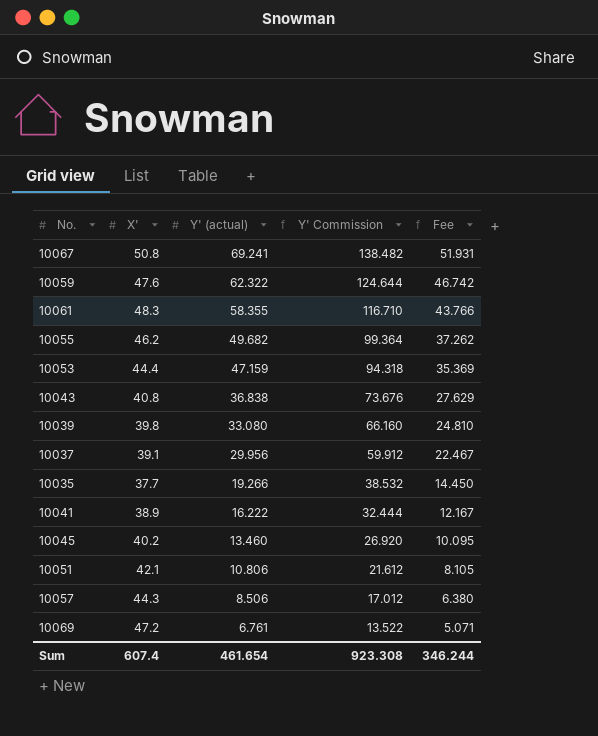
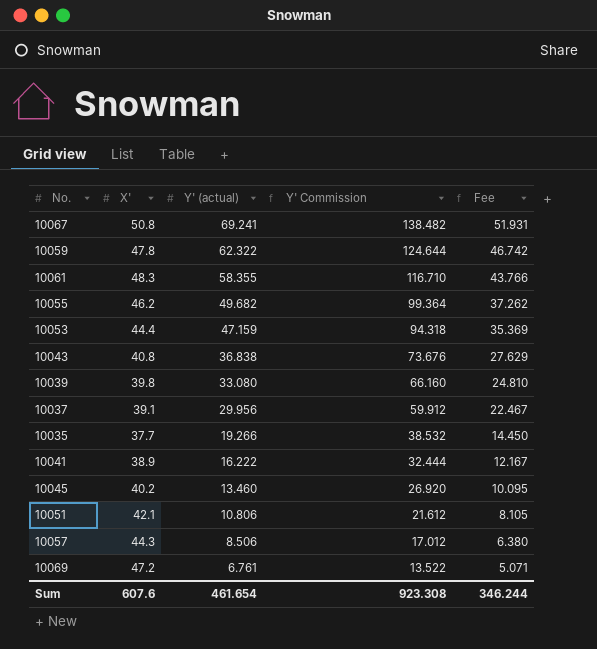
10059 | X': 47.6 -> 47.8
Sum | X': 607.4 -> 607.6

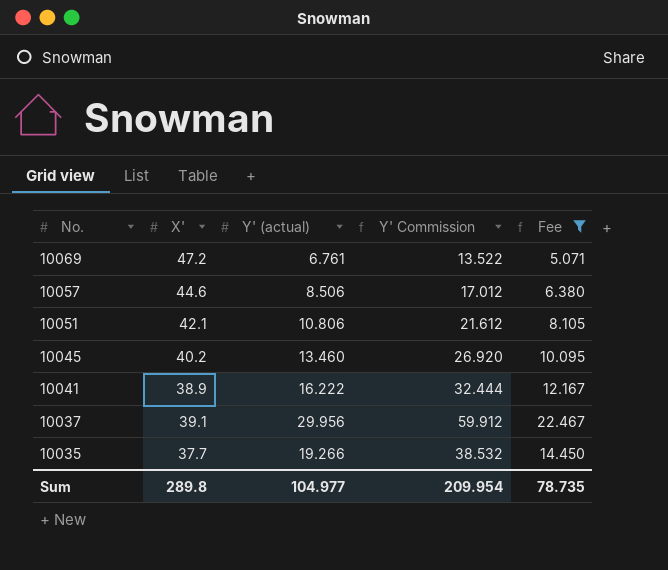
filter: none -> Fee <= 22.467
row order: Y' (actual) descending -> No. descending
10057 | X': 44.3 -> 44.6
Sum | X': 607.6 -> 289.8
Sum | Y' (actual): 461.654 -> 104.977
Sum | Y' Commission: 923.308 -> 209.954
Sum | Fee: 346.244 -> 78.735

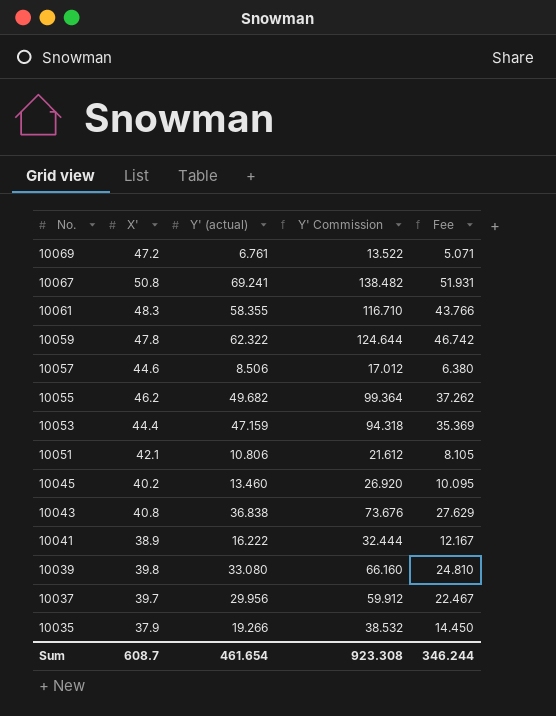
filter: Fee <= 22.467 -> none
10037 | X': 39.1 -> 39.7
10035 | X': 37.7 -> 37.9
Sum | X': 289.8 -> 608.7
Sum | Y' (actual): 104.977 -> 461.654
Sum | Y' Commission: 209.954 -> 923.308
Sum | Fee: 78.735 -> 346.244

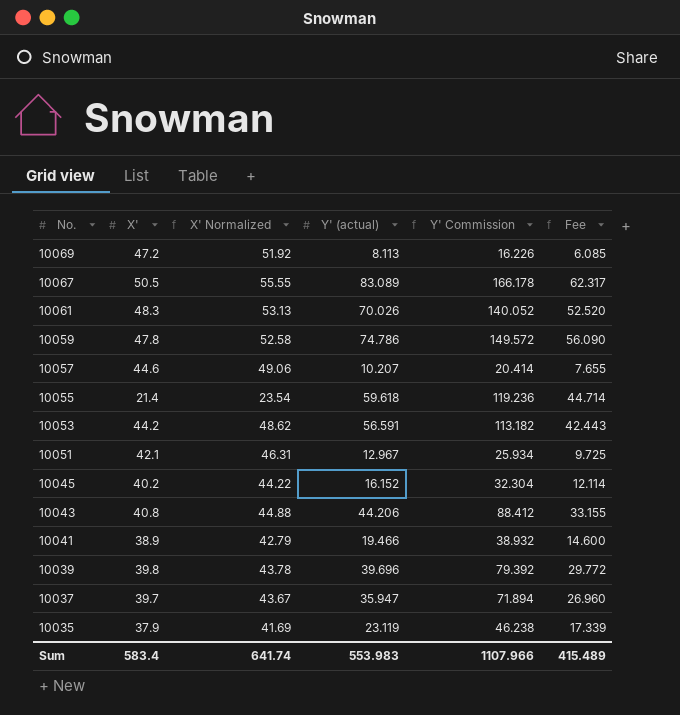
column X' Normalized | formula: none -> [X'] * 1.1
10069 | Y' (actual): 6.761 -> 8.113
10069 | Y' Commission: 13.522 -> 16.226
10069 | Fee: 5.071 -> 6.085
10067 | X': 50.8 -> 50.5
10067 | Y' (actual): 69.241 -> 83.089
10067 | Y' Commission: 138.482 -> 166.178
10067 | Fee: 51.931 -> 62.317
10061 | Y' (actual): 58.355 -> 70.026
10061 | Y' Commission: 116.710 -> 140.052
10061 | Fee: 43.766 -> 52.520
10059 | Y' (actual): 62.322 -> 74.786
10059 | Y' Commission: 124.644 -> 149.572
10059 | Fee: 46.742 -> 56.090
10057 | Y' (actual): 8.506 -> 10.207
10057 | Y' Commission: 17.012 -> 20.414
10057 | Fee: 6.380 -> 7.655
10055 | X': 46.2 -> 21.4
10055 | Y' (actual): 49.682 -> 59.618
10055 | Y' Commission: 99.364 -> 119.236
10055 | Fee: 37.262 -> 44.714
10053 | X': 44.4 -> 44.2
10053 | Y' (actual): 47.159 -> 56.591
10053 | Y' Commission: 94.318 -> 113.182
10053 | Fee: 35.369 -> 42.443
10051 | Y' (actual): 10.806 -> 12.967
10051 | Y' Commission: 21.612 -> 25.934
10051 | Fee: 8.105 -> 9.725
10045 | Y' (actual): 13.460 -> 16.152
10045 | Y' Commission: 26.920 -> 32.304
10045 | Fee: 10.095 -> 12.114
10043 | Y' (actual): 36.838 -> 44.206
10043 | Y' Commission: 73.676 -> 88.412
10043 | Fee: 27.629 -> 33.155
10041 | Y' (actual): 16.222 -> 19.466
10041 | Y' Commission: 32.444 -> 38.932
10041 | Fee: 12.167 -> 14.600
10039 | Y' (actual): 33.080 -> 39.696
10039 | Y' Commission: 66.160 -> 79.392
10039 | Fee: 24.810 -> 29.772
10037 | Y' (actual): 29.956 -> 35.947
10037 | Y' Commission: 59.912 -> 71.894
10037 | Fee: 22.467 -> 26.960
10035 | Y' (actual): 19.266 -> 23.119
10035 | Y' Commission: 38.532 -> 46.238
10035 | Fee: 14.450 -> 17.339
Sum | X': 608.7 -> 583.4
Sum | Y' (actual): 461.654 -> 553.983
Sum | Y' Commission: 923.308 -> 1107.966
Sum | Fee: 346.244 -> 415.489

